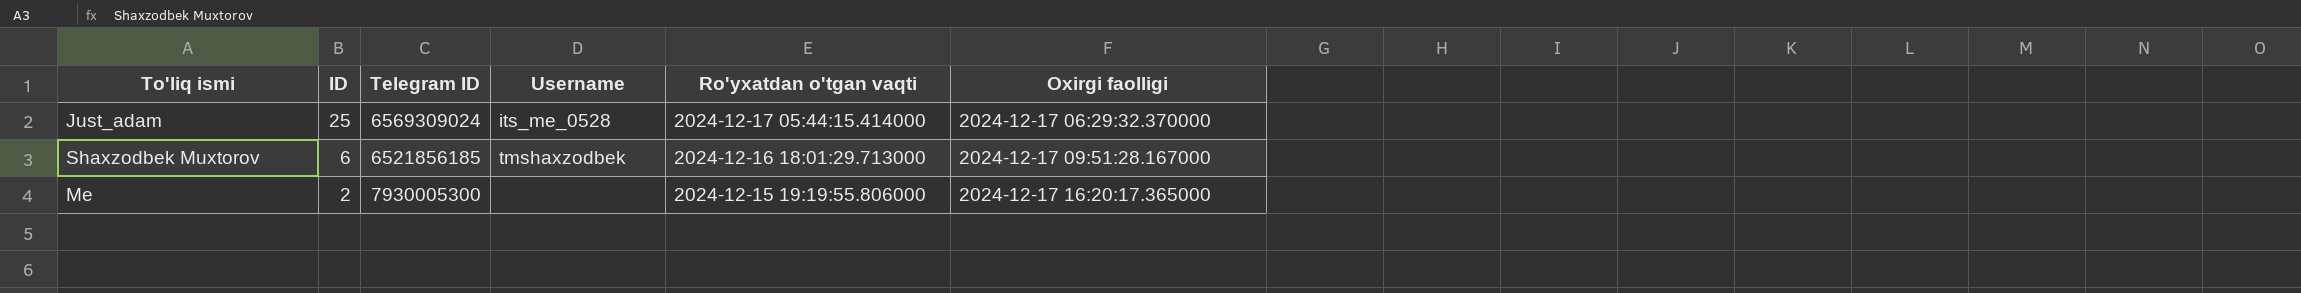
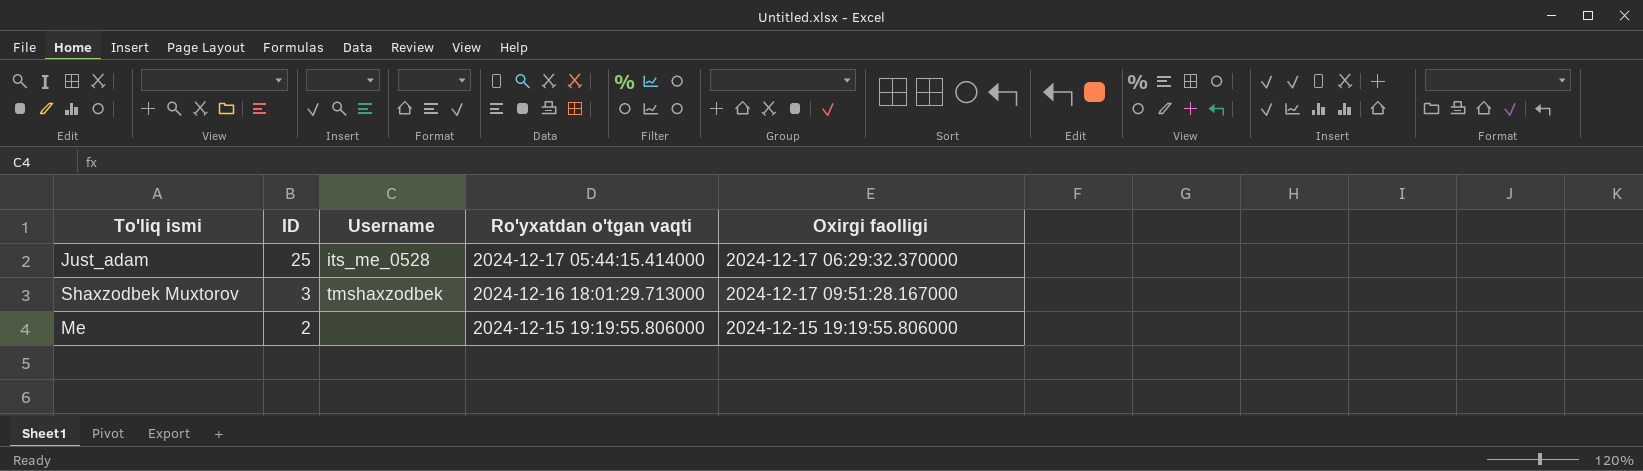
column Telegram ID | position: 3 -> none
Shaxzodbek Muxtorov | ID: 6 -> 3
Me | Oxirgi faolligi: 2024-12-17 16:20:17.365000 -> 2024-12-15 19:19:55.806000

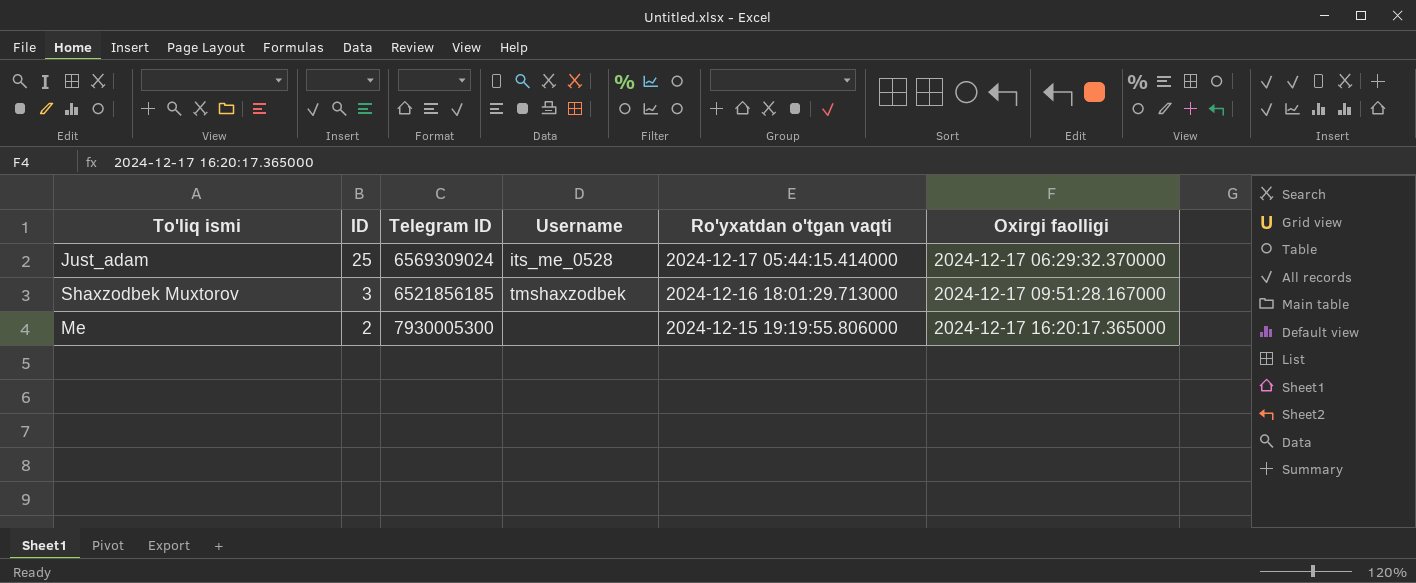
column Telegram ID | position: none -> 3
Me | Oxirgi faolligi: 2024-12-15 19:19:55.806000 -> 2024-12-17 16:20:17.365000

